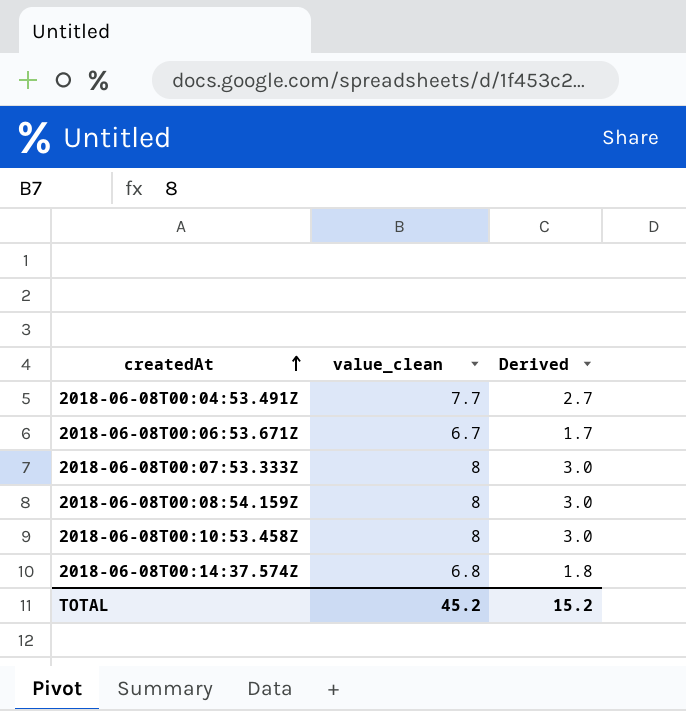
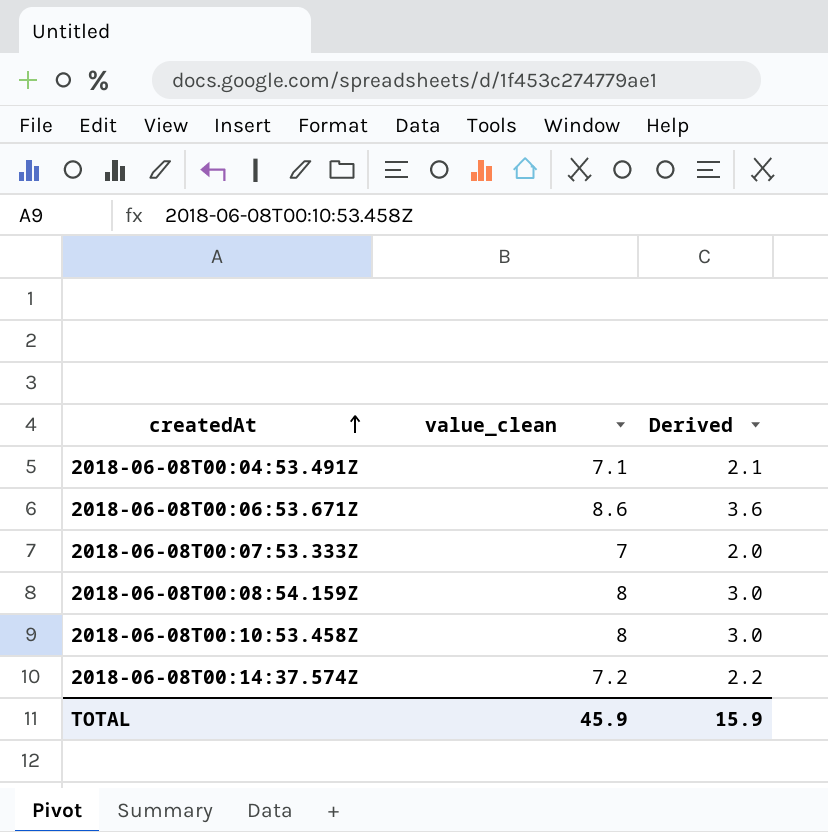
2018-06-08T00:04:53.491Z | value_clean: 7.7 -> 7.1
2018-06-08T00:04:53.491Z | Derived: 2.7 -> 2.1
2018-06-08T00:06:53.671Z | value_clean: 6.7 -> 8.6
2018-06-08T00:06:53.671Z | Derived: 1.7 -> 3.6
2018-06-08T00:07:53.333Z | value_clean: 8 -> 7
2018-06-08T00:07:53.333Z | Derived: 3.0 -> 2.0
2018-06-08T00:14:37.574Z | value_clean: 6.8 -> 7.2
2018-06-08T00:14:37.574Z | Derived: 1.8 -> 2.2
TOTAL | value_clean: 45.2 -> 45.9
TOTAL | Derived: 15.2 -> 15.9

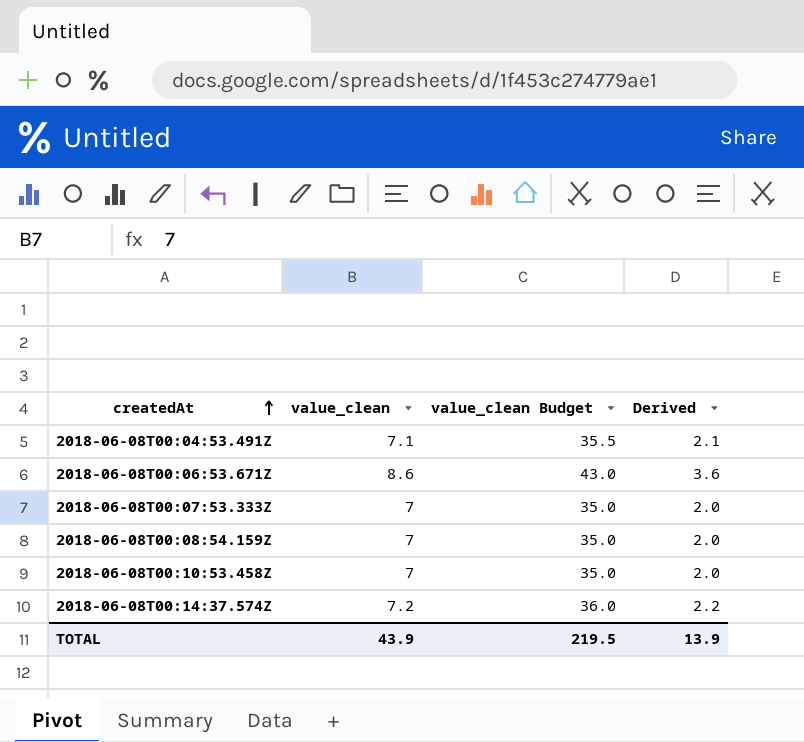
column value_clean Budget | formula: none -> [value_clean] * 5
2018-06-08T00:08:54.159Z | value_clean: 8 -> 7
2018-06-08T00:08:54.159Z | Derived: 3.0 -> 2.0
2018-06-08T00:10:53.458Z | value_clean: 8 -> 7
2018-06-08T00:10:53.458Z | Derived: 3.0 -> 2.0
TOTAL | value_clean: 45.9 -> 43.9
TOTAL | Derived: 15.9 -> 13.9

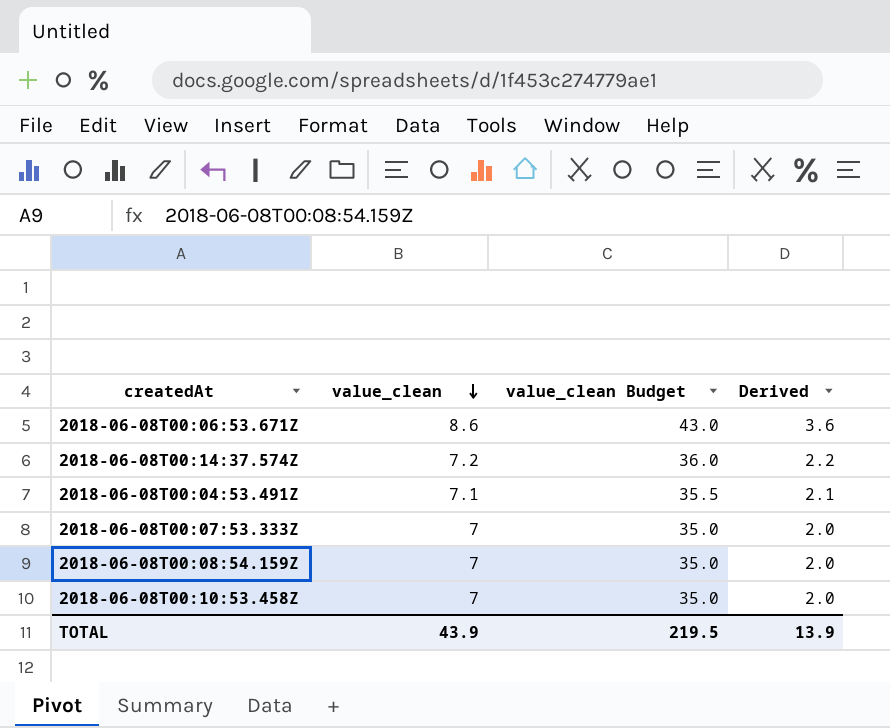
row order: createdAt ascending -> value_clean descending

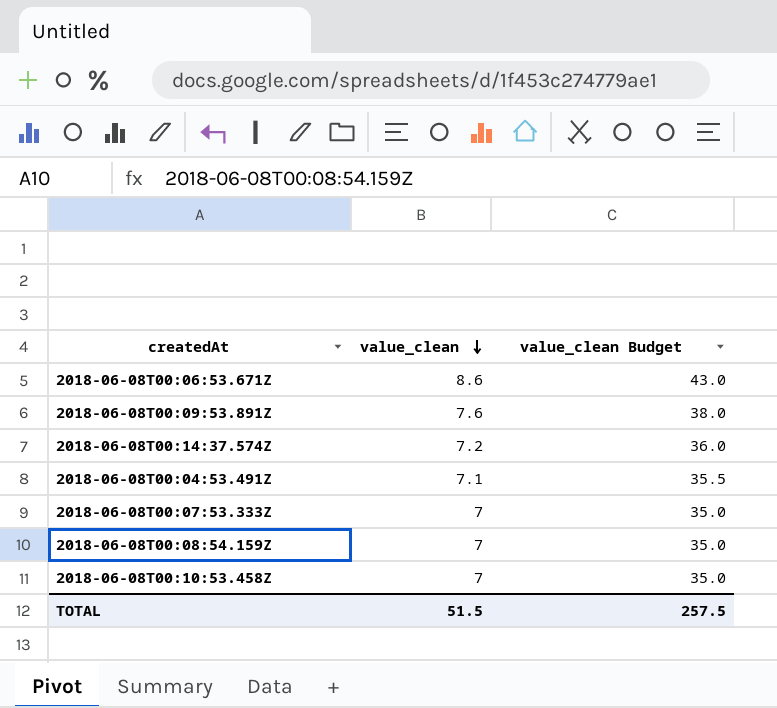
column Derived | formula: [value_clean] - 5 -> none
row 2018-06-08T00:09:53.891Z: none -> 7.6 | 38.0
TOTAL | value_clean: 43.9 -> 51.5
TOTAL | value_clean Budget: 219.5 -> 257.5

